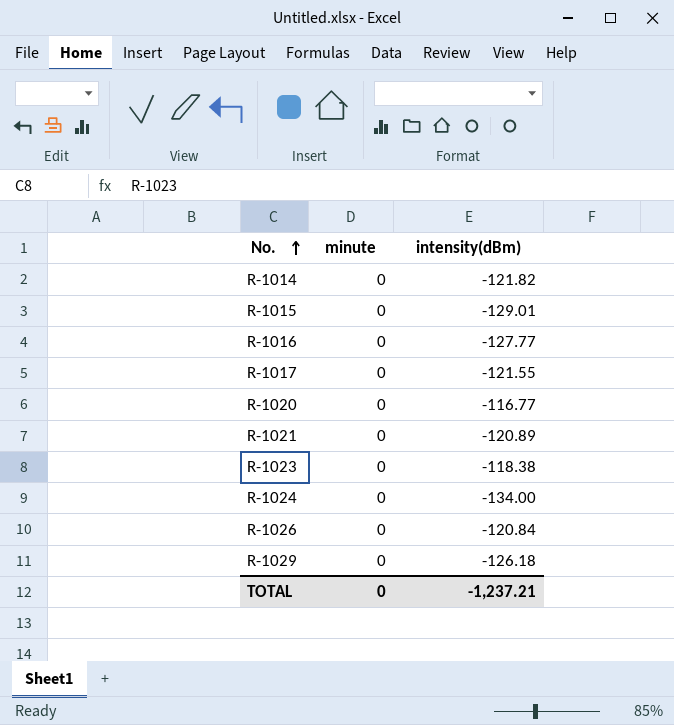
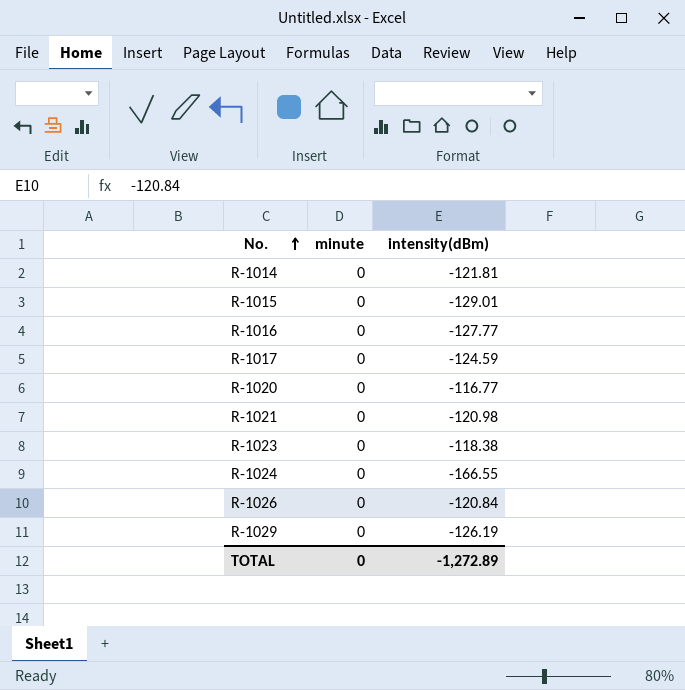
R-1014 | intensity(dBm): -121.82 -> -121.81
R-1017 | intensity(dBm): -121.55 -> -124.59
R-1021 | intensity(dBm): -120.89 -> -120.98
R-1024 | intensity(dBm): -134.00 -> -166.55
R-1029 | intensity(dBm): -126.18 -> -126.19
TOTAL | intensity(dBm): -1,237.21 -> -1,272.89

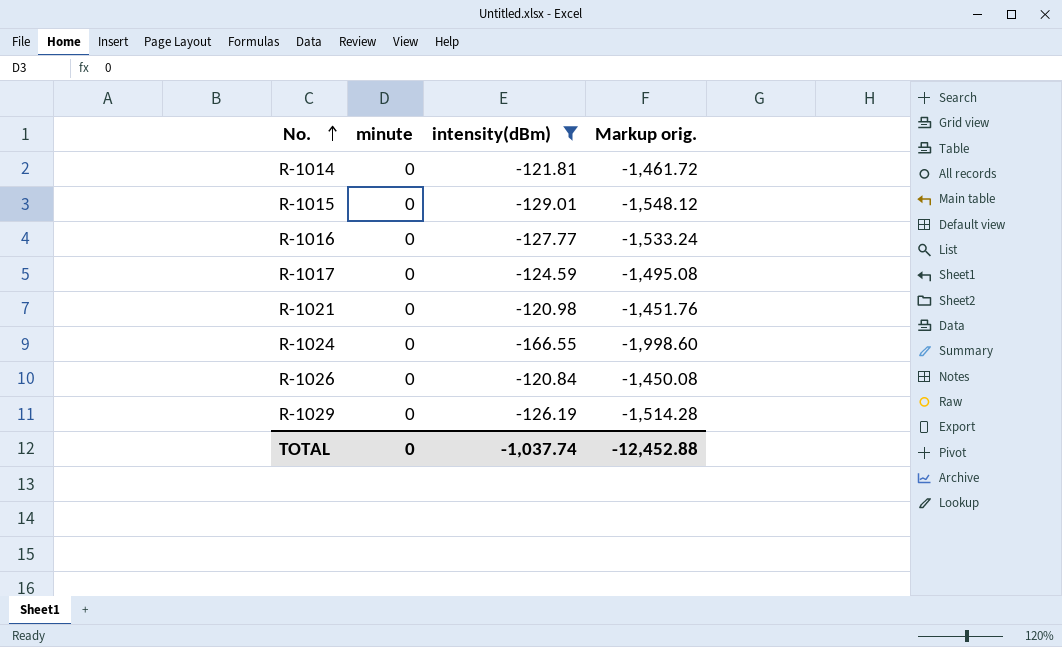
filter: none -> intensity(dBm) <= -120.84
column Markup orig. | formula: none -> [intensity(dBm)] * 12
TOTAL | intensity(dBm): -1,272.89 -> -1,037.74

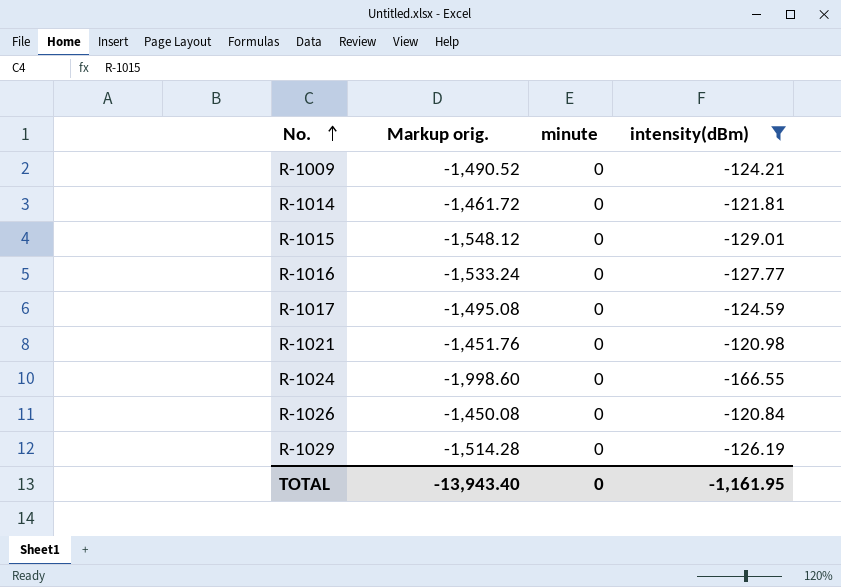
column Markup orig. | position: 4 -> 2
row R-1009: none -> -1,490.52 | 0 | -124.21
TOTAL | Markup orig.: -12,452.88 -> -13,943.40
TOTAL | intensity(dBm): -1,037.74 -> -1,161.95

